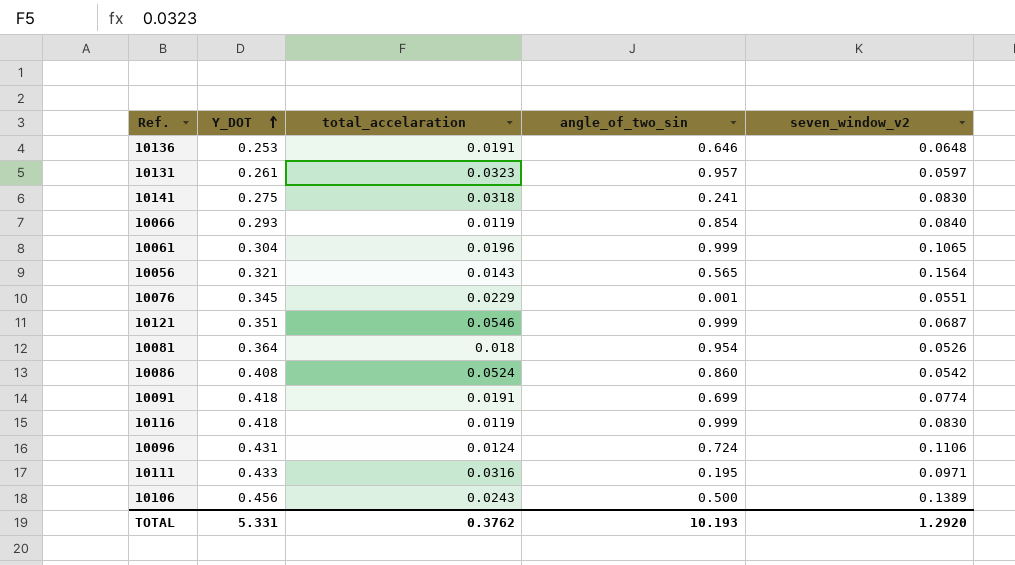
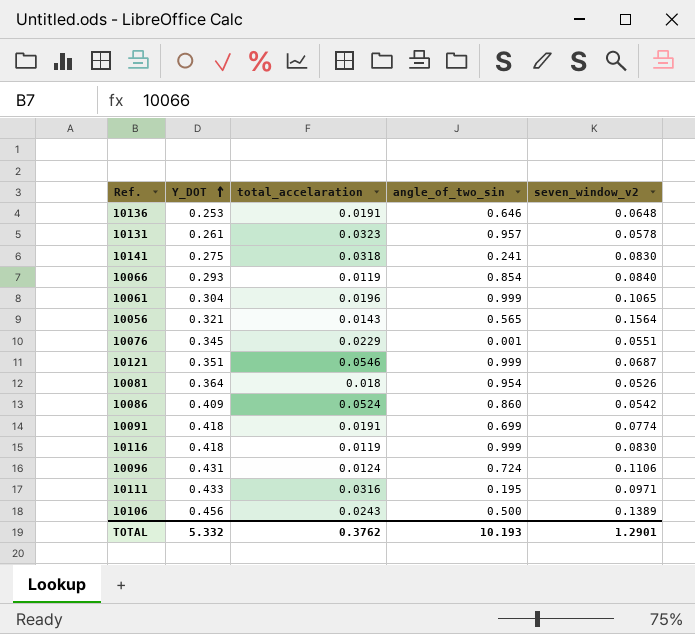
10131 | seven_window_v2: 0.0597 -> 0.0578
10086 | Y_DOT: 0.408 -> 0.409
TOTAL | Y_DOT: 5.331 -> 5.332
TOTAL | seven_window_v2: 1.2920 -> 1.2901

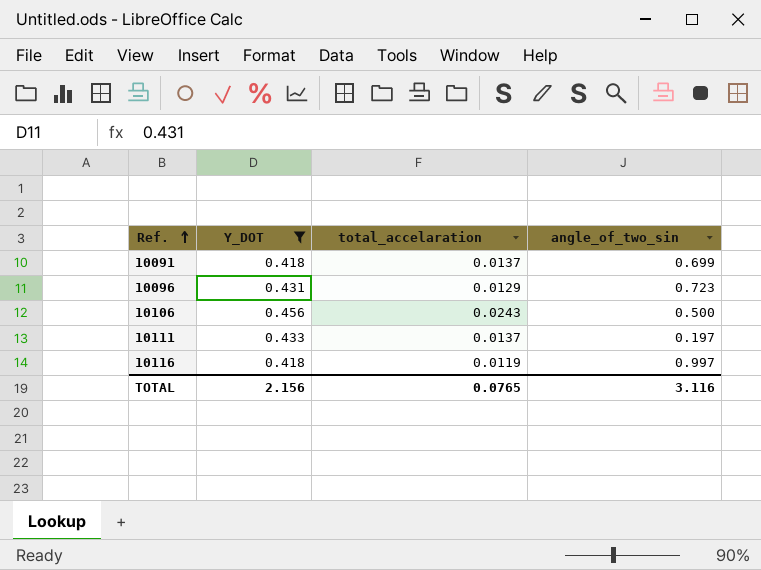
filter: none -> Y_DOT >= 0.418
row order: Y_DOT ascending -> Ref. ascending
column seven_window_v2 | position: 5 -> none
10091 | total_accelaration: 0.0191 -> 0.0137
10096 | total_accelaration: 0.0124 -> 0.0129
10096 | angle_of_two_sin: 0.724 -> 0.723
10111 | total_accelaration: 0.0316 -> 0.0137
10111 | angle_of_two_sin: 0.195 -> 0.197
10116 | angle_of_two_sin: 0.999 -> 0.997
TOTAL | Y_DOT: 5.332 -> 2.156
TOTAL | total_accelaration: 0.3762 -> 0.0765
TOTAL | angle_of_two_sin: 10.193 -> 3.116

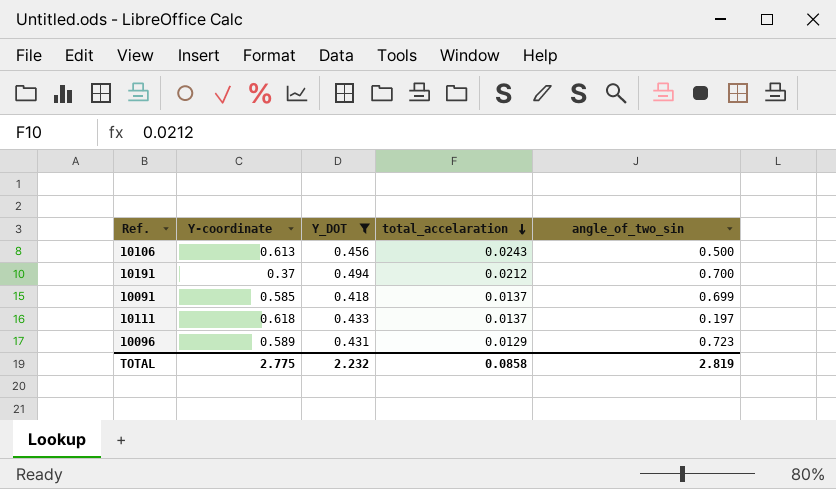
row order: Ref. ascending -> total_accelaration descending
column Y-coordinate | position: none -> 2
row 10116: 0.418 | 0.0119 | 0.997 -> none
row 10191: none -> 0.37 | 0.494 | 0.0212 | 0.700
TOTAL | Y_DOT: 2.156 -> 2.232
TOTAL | total_accelaration: 0.0765 -> 0.0858
TOTAL | angle_of_two_sin: 3.116 -> 2.819

